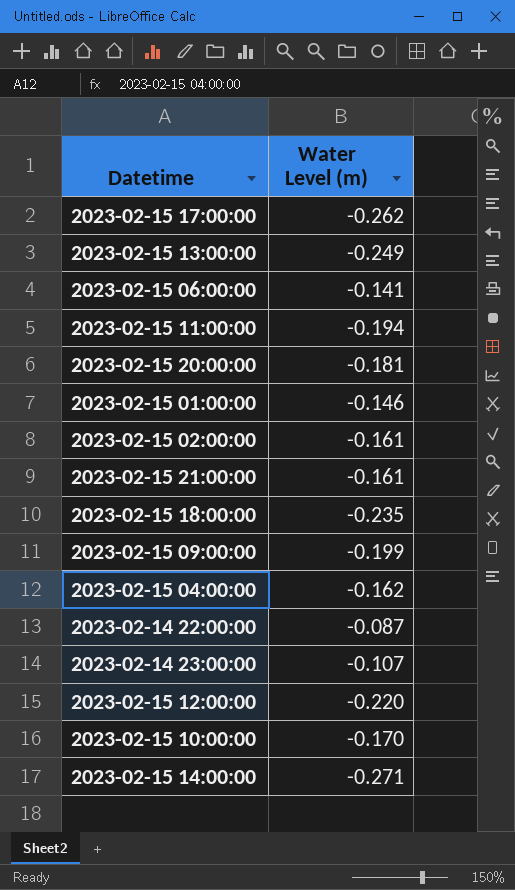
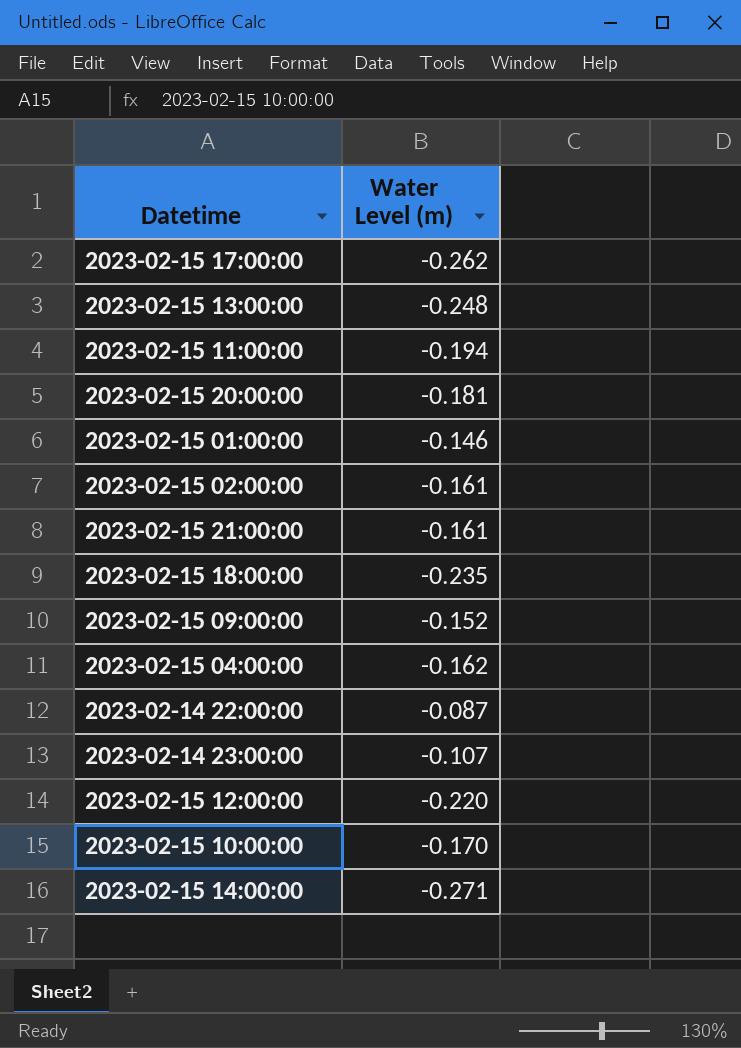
row 2023-02-15 06:00:00: -0.141 -> none
2023-02-15 13:00:00 | Water Level (m): -0.249 -> -0.248
2023-02-15 09:00:00 | Water Level (m): -0.199 -> -0.152

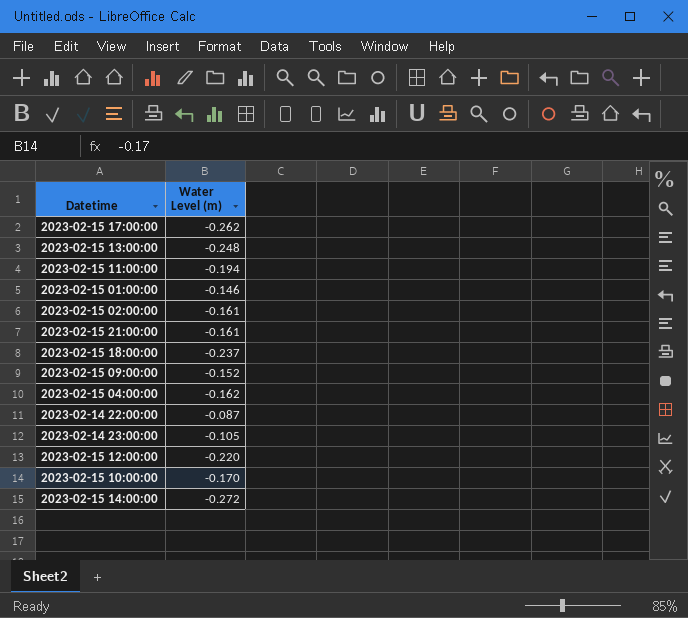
row 2023-02-15 20:00:00: -0.181 -> none
2023-02-15 18:00:00 | Water Level (m): -0.235 -> -0.237
2023-02-14 23:00:00 | Water Level (m): -0.107 -> -0.105
2023-02-15 14:00:00 | Water Level (m): -0.271 -> -0.272

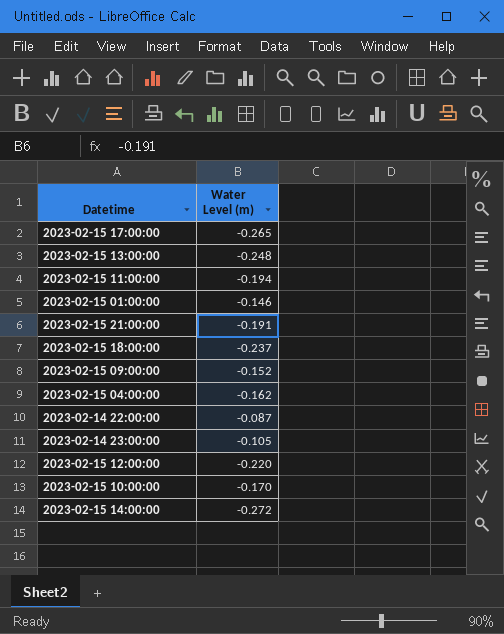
row 2023-02-15 02:00:00: -0.161 -> none
2023-02-15 17:00:00 | Water Level (m): -0.262 -> -0.265
2023-02-15 21:00:00 | Water Level (m): -0.161 -> -0.191

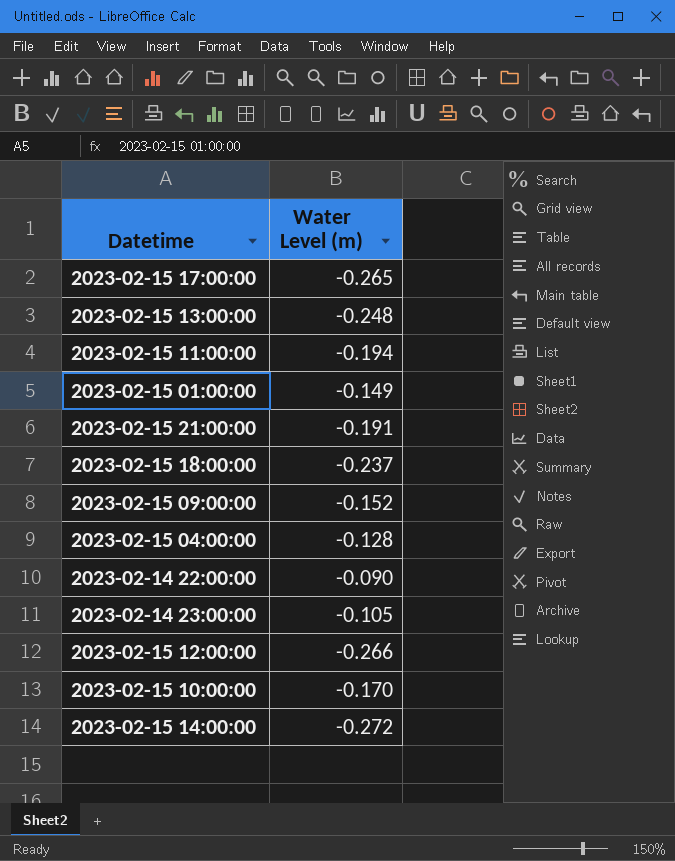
2023-02-15 01:00:00 | Water Level (m): -0.146 -> -0.149
2023-02-15 04:00:00 | Water Level (m): -0.162 -> -0.128
2023-02-14 22:00:00 | Water Level (m): -0.087 -> -0.090
2023-02-15 12:00:00 | Water Level (m): -0.220 -> -0.266

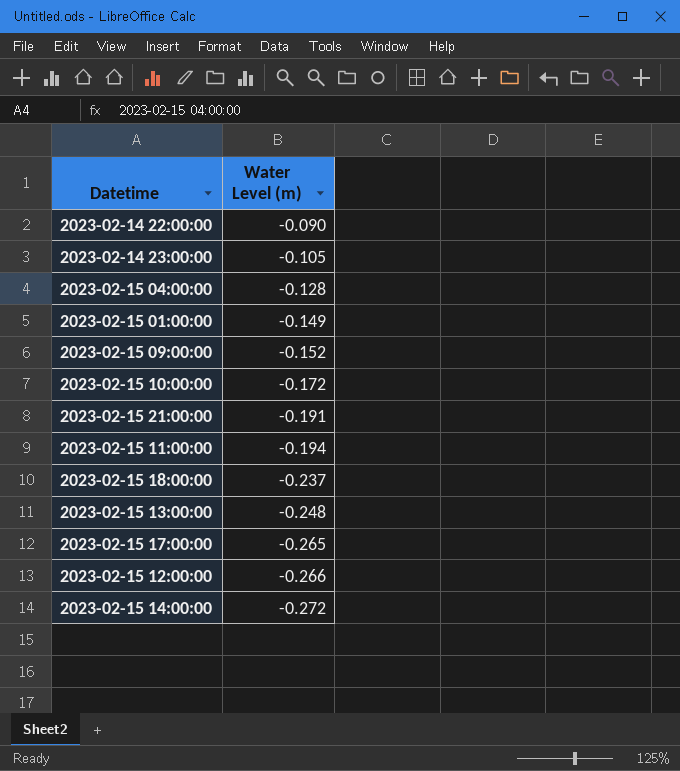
row order: none -> Water Level (m) descending
2023-02-15 10:00:00 | Water Level (m): -0.170 -> -0.172

